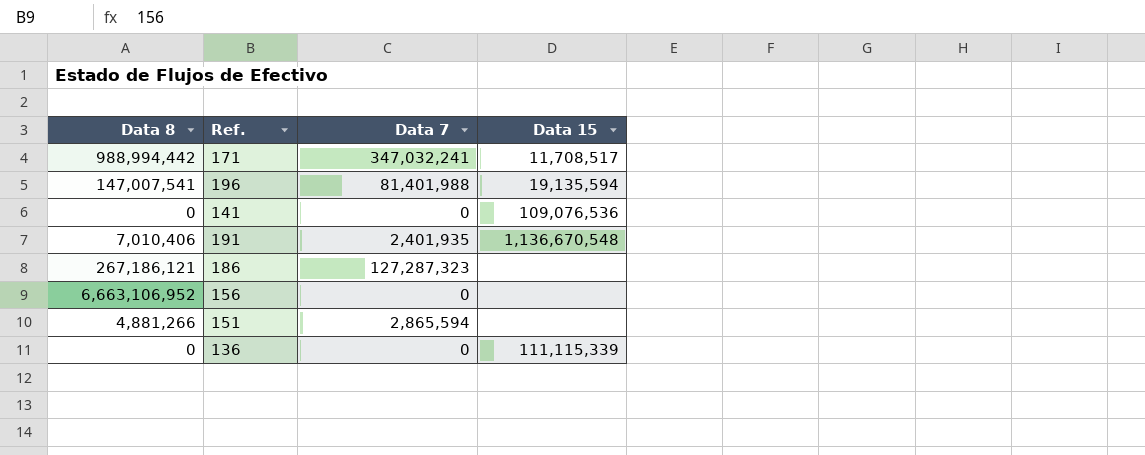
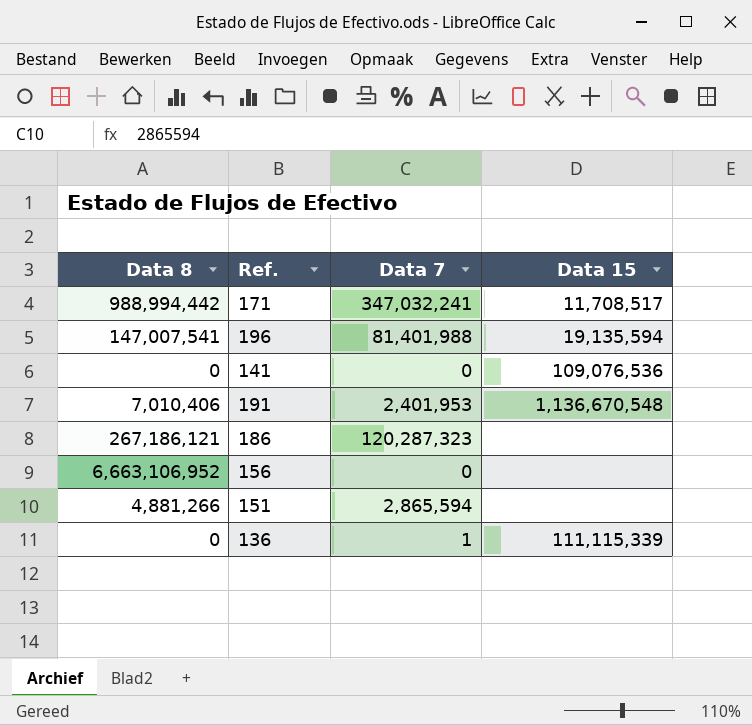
191 | Data 7: 2,401,935 -> 2,401,953
186 | Data 7: 127,287,323 -> 120,287,323
136 | Data 7: 0 -> 1

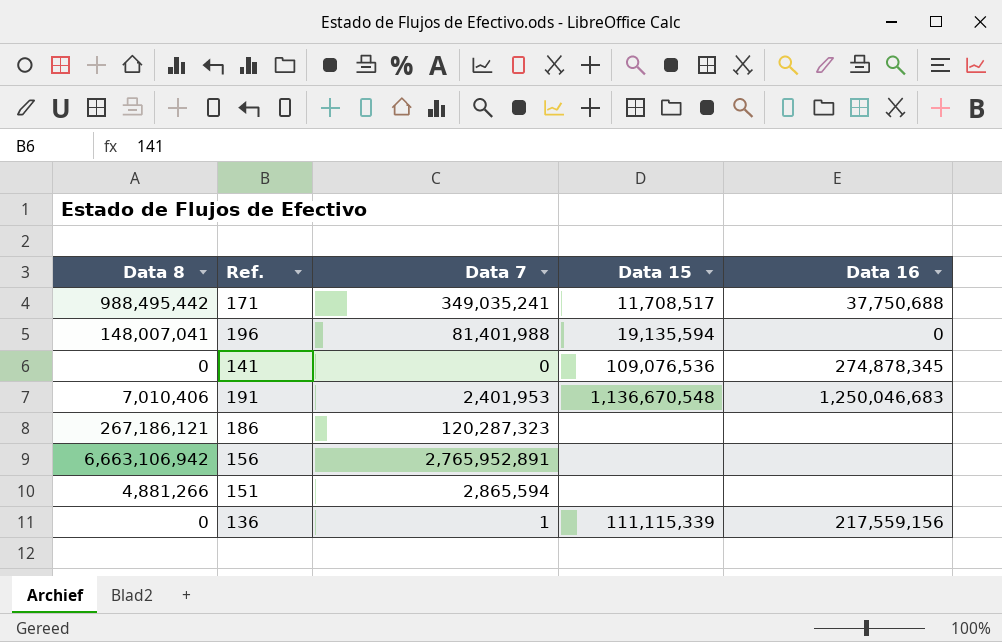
column Data 16 | position: none -> 5
171 | Data 8: 988,994,442 -> 988,495,442
171 | Data 7: 347,032,241 -> 349,035,241
196 | Data 8: 147,007,541 -> 148,007,041
156 | Data 8: 6,663,106,952 -> 6,663,106,942
156 | Data 7: 0 -> 2,765,952,891

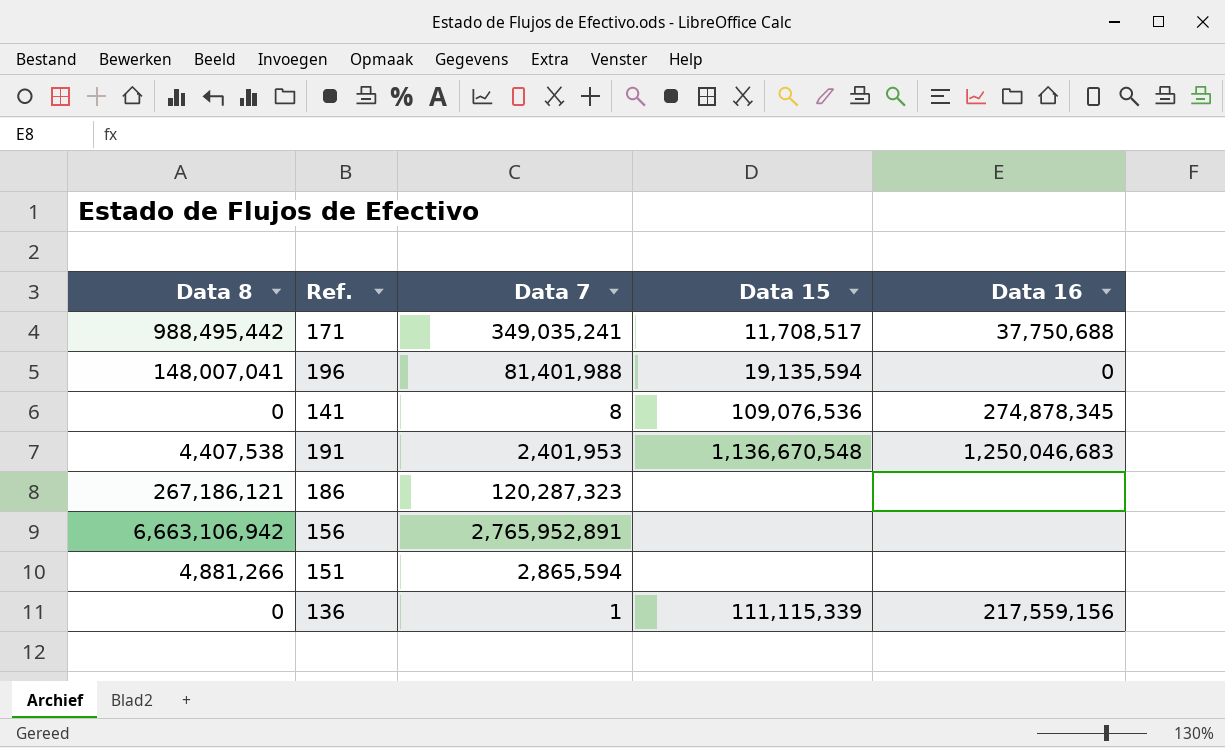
141 | Data 7: 0 -> 8
191 | Data 8: 7,010,406 -> 4,407,538

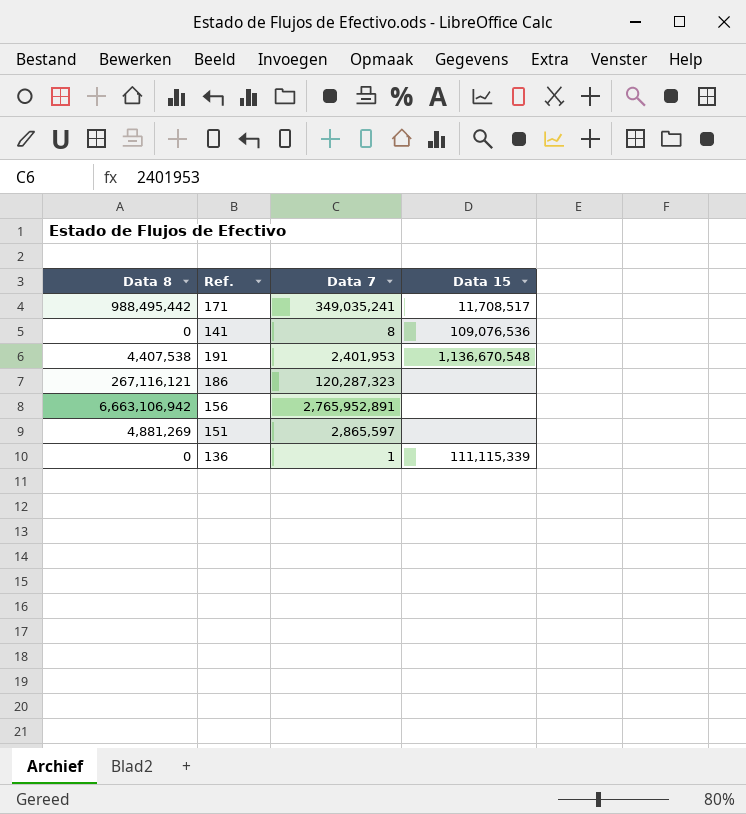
column Data 16 | position: 5 -> none
row 196: 148,007,041 | 81,401,988 | 19,135,594 | 0 -> none
186 | Data 8: 267,186,121 -> 267,116,121
151 | Data 8: 4,881,266 -> 4,881,269
151 | Data 7: 2,865,594 -> 2,865,597

